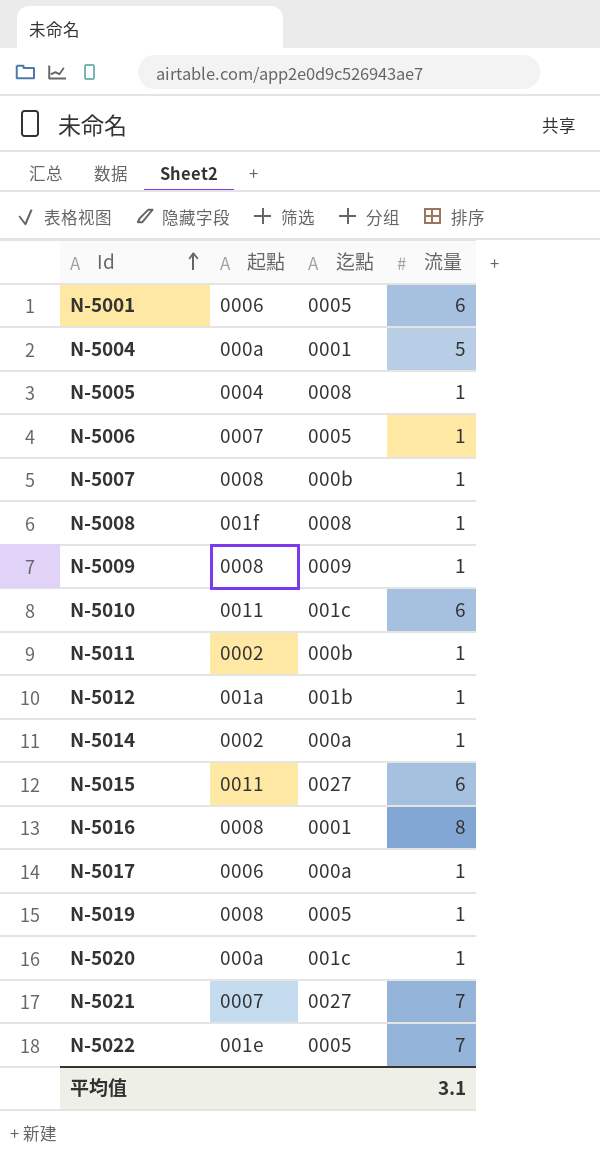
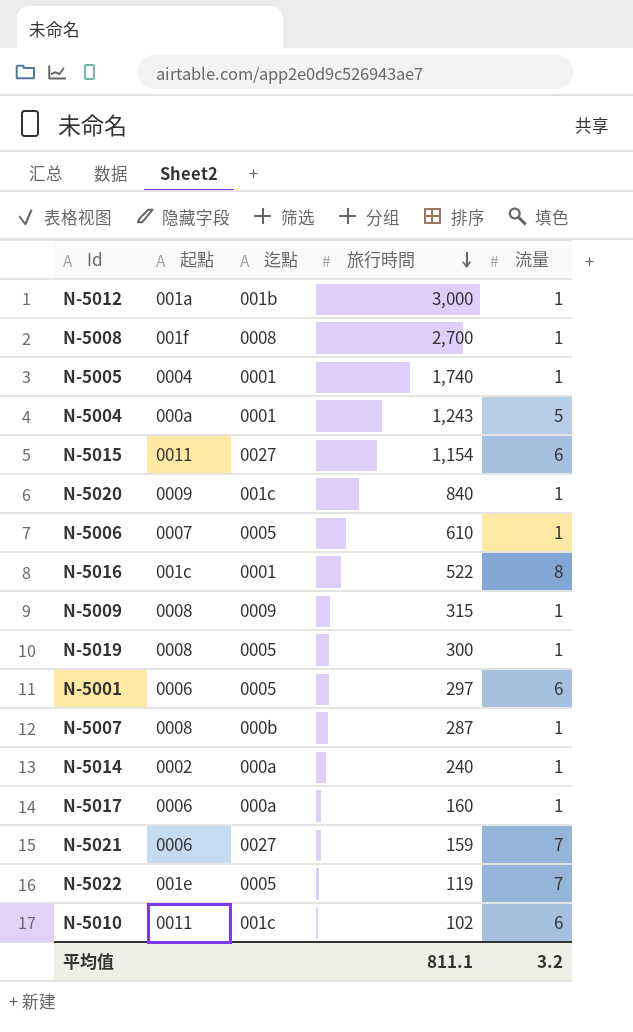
row order: Id ascending -> 旅行時間 descending
column 旅行時間 | position: none -> 4
row N-5011: 0002 | 000b | 1 -> none
N-5005 | 迄點: 0008 -> 0001
N-5020 | 起點: 000a -> 0009
N-5016 | 起點: 0008 -> 001c
N-5021 | 起點: 0007 -> 0006
平均值 | 流量: 3.1 -> 3.2

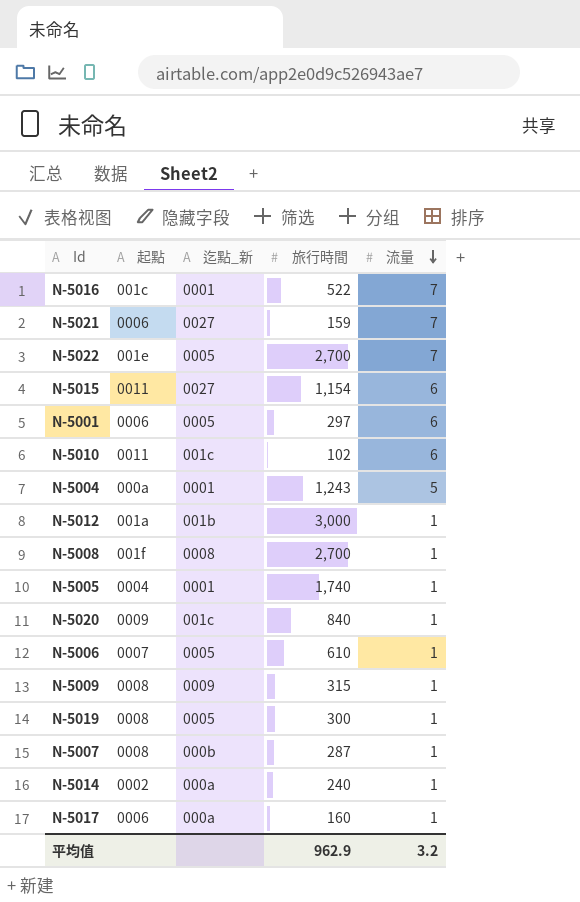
row order: 旅行時間 descending -> 流量 descending
column name: 迄點 -> 迄點_新
N-5016 | 流量: 8 -> 7
N-5022 | 旅行時間: 119 -> 2,700
平均值 | 旅行時間: 811.1 -> 962.9

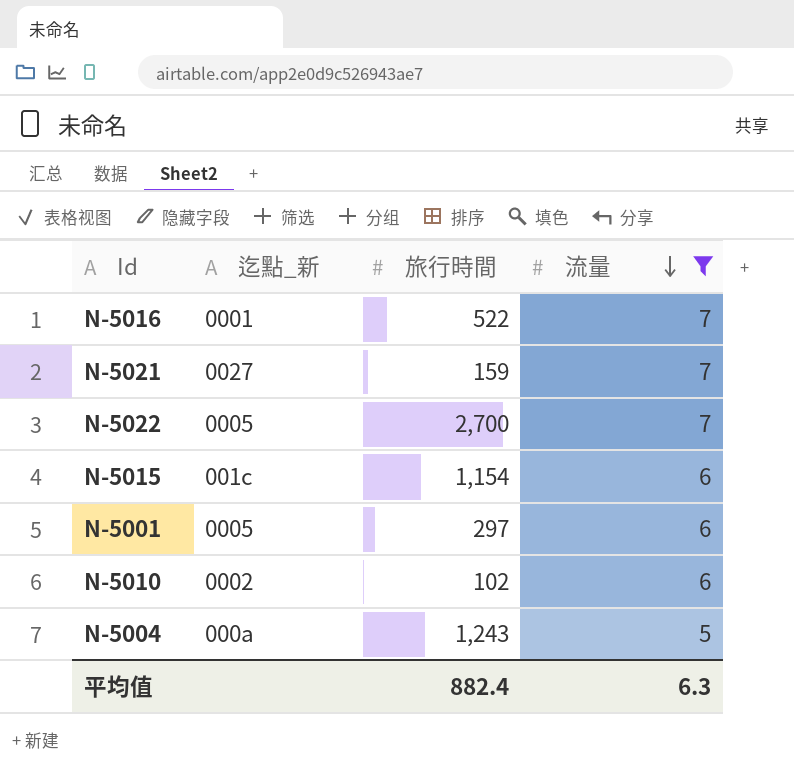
filter: none -> 流量 != 1
column 起點 | position: 2 -> none
N-5015 | 迄點_新: 0027 -> 001c
N-5010 | 迄點_新: 001c -> 0002
N-5004 | 迄點_新: 0001 -> 000a
平均值 | 旅行時間: 962.9 -> 882.4
平均值 | 流量: 3.2 -> 6.3

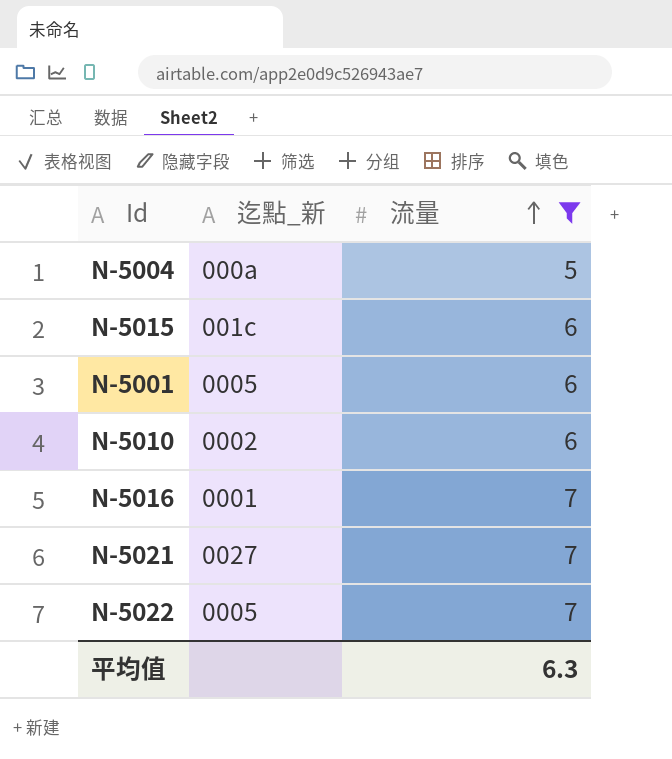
row order: 流量 descending -> 流量 ascending
column 旅行時間 | position: 3 -> none

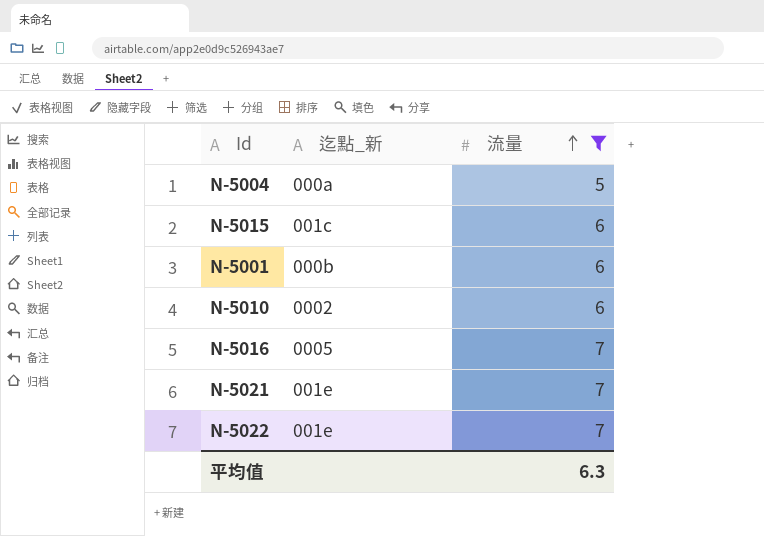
N-5001 | 迄點_新: 0005 -> 000b
N-5016 | 迄點_新: 0001 -> 0005
N-5021 | 迄點_新: 0027 -> 001e
N-5022 | 迄點_新: 0005 -> 001e

